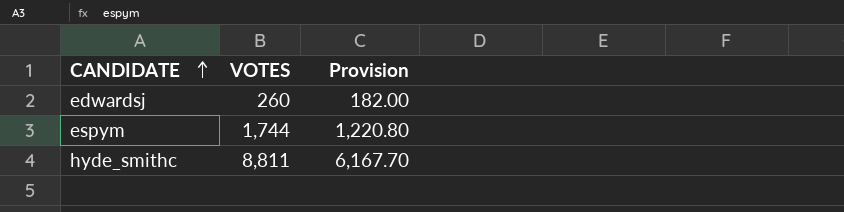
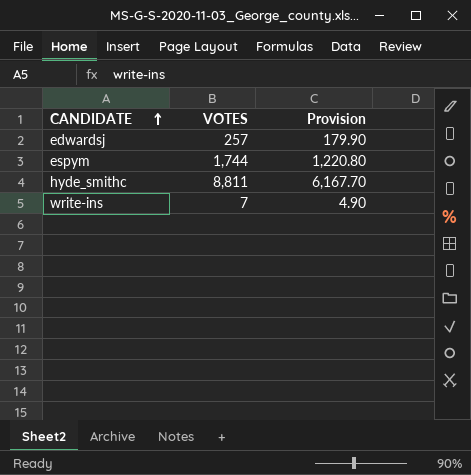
edwardsj | VOTES: 260 -> 257
edwardsj | Provision: 182.00 -> 179.90
row write-ins: none -> 7 | 4.90

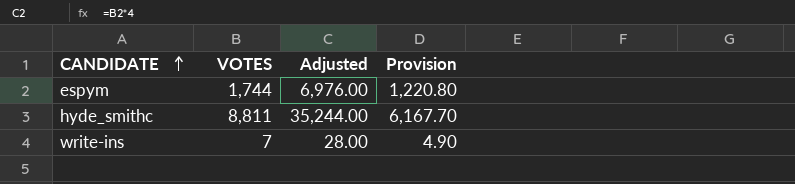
column Adjusted | formula: none -> [VOTES] * 4
row edwardsj: 257 | 179.90 -> none

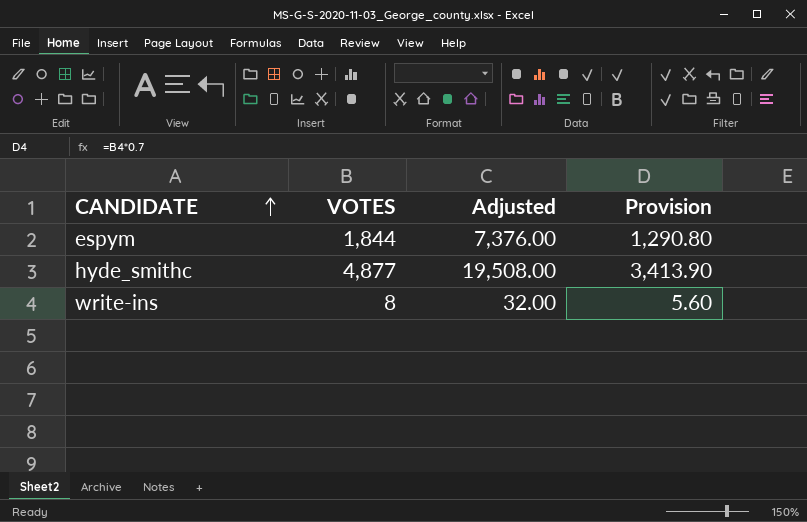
espym | VOTES: 1,744 -> 1,844
espym | Adjusted: 6,976.00 -> 7,376.00
espym | Provision: 1,220.80 -> 1,290.80
hyde_smithc | VOTES: 8,811 -> 4,877
hyde_smithc | Adjusted: 35,244.00 -> 19,508.00
hyde_smithc | Provision: 6,167.70 -> 3,413.90
write-ins | VOTES: 7 -> 8
write-ins | Adjusted: 28.00 -> 32.00
write-ins | Provision: 4.90 -> 5.60

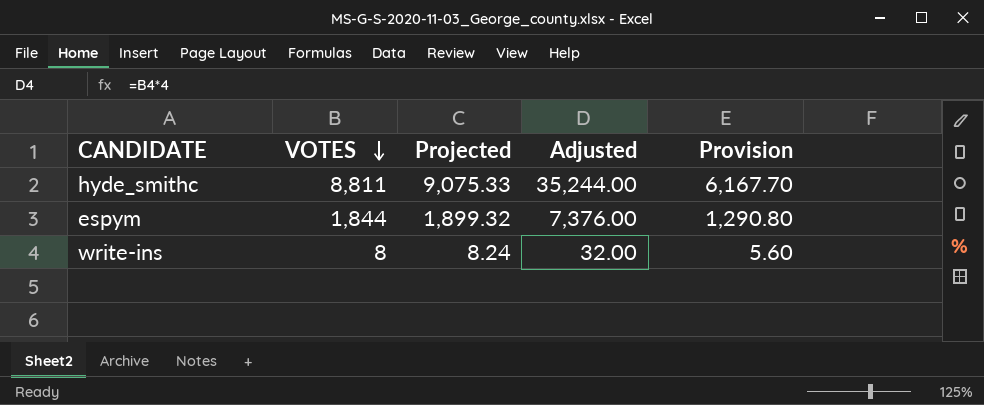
row order: CANDIDATE ascending -> VOTES descending
column Projected | formula: none -> [VOTES] * 1.03
hyde_smithc | VOTES: 4,877 -> 8,811
hyde_smithc | Adjusted: 19,508.00 -> 35,244.00
hyde_smithc | Provision: 3,413.90 -> 6,167.70

